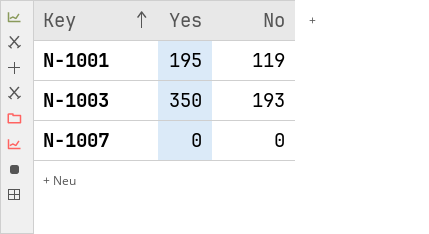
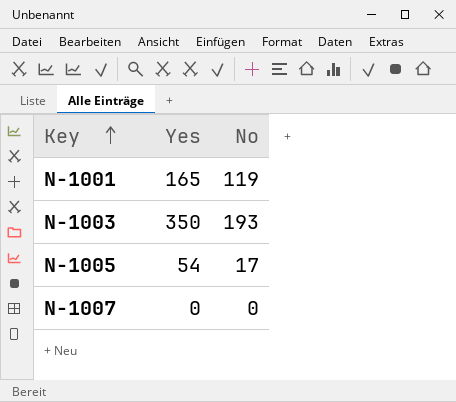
N-1001 | Yes: 195 -> 165
row N-1005: none -> 54 | 17

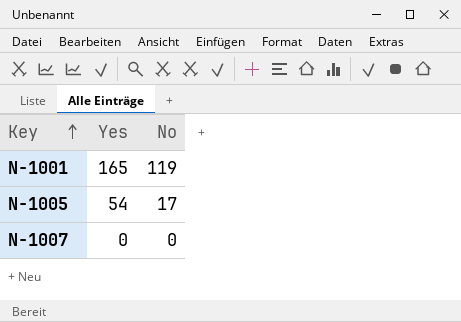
row N-1003: 350 | 193 -> none

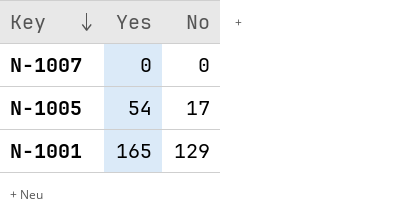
row order: Key ascending -> Key descending
N-1001 | No: 119 -> 129

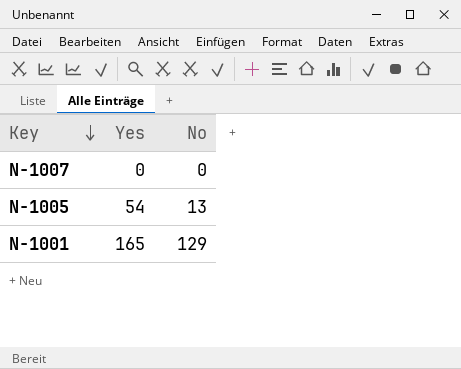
N-1005 | No: 17 -> 13

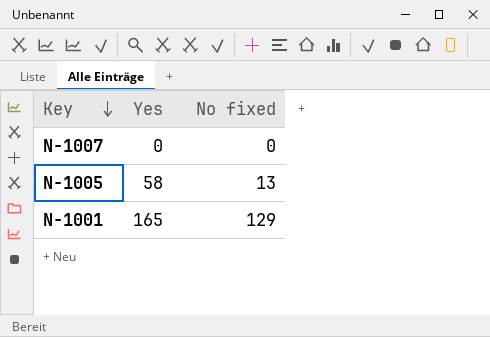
column name: No -> No fixed
N-1005 | Yes: 54 -> 58

